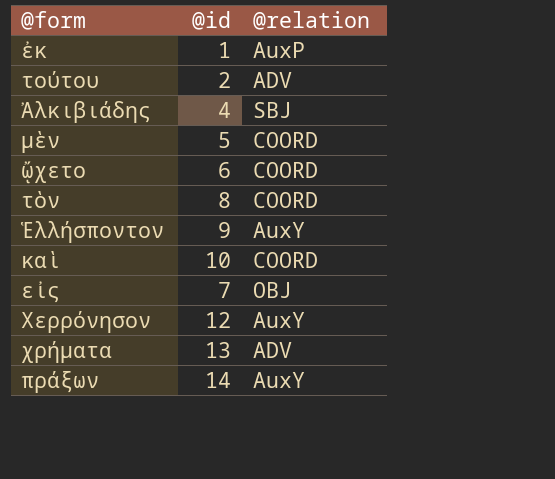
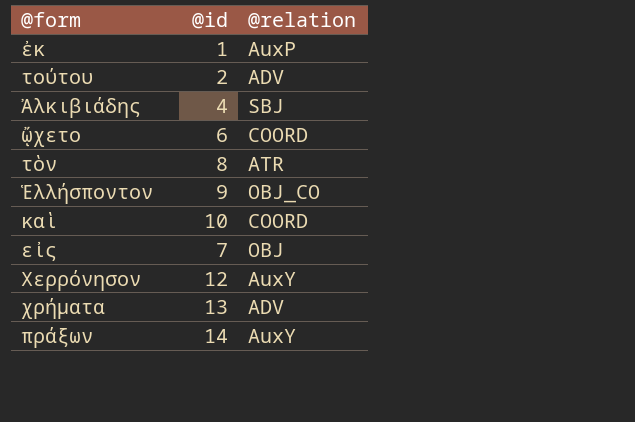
row μὲν: 5 | COORD -> none
τὸν | @relation: COORD -> ATR
Ἑλλήσποντον | @relation: AuxY -> OBJ_CO

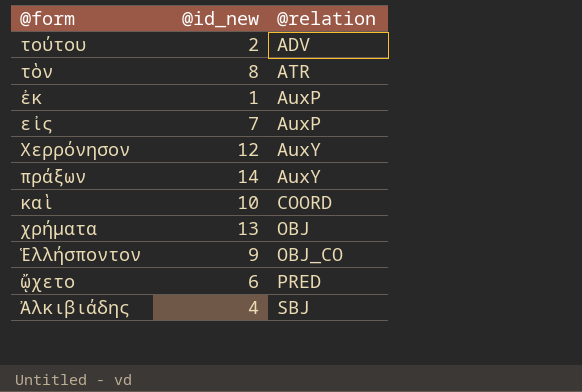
row order: none -> @relation ascending
column name: @id -> @id_new
εἰς | @relation: OBJ -> AuxP
χρήματα | @relation: ADV -> OBJ
ᾤχετο | @relation: COORD -> PRED

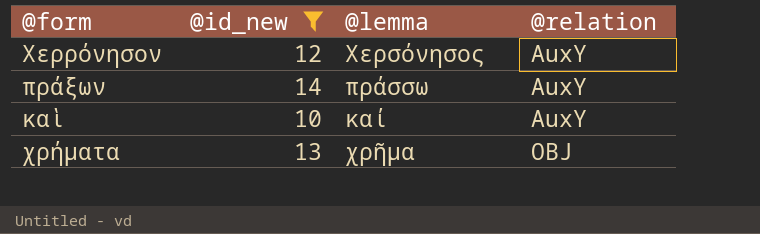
filter: none -> @id_new >= 10
column @lemma | position: none -> 3
καὶ | @relation: COORD -> AuxY

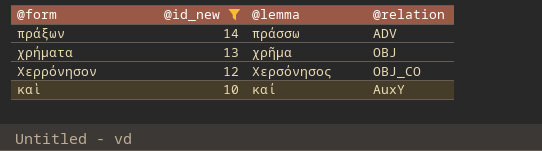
row order: @relation ascending -> @id_new descending
πράξων | @relation: AuxY -> ADV
Χερρόνησον | @relation: AuxY -> OBJ_CO

